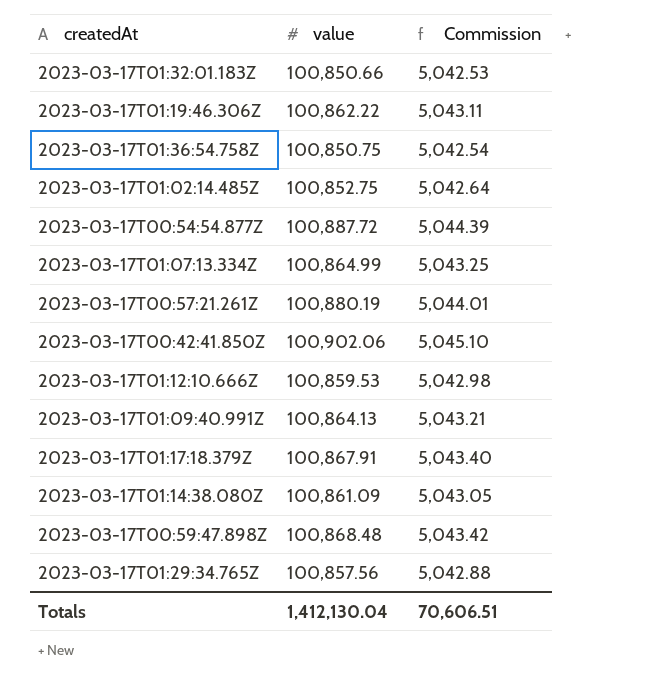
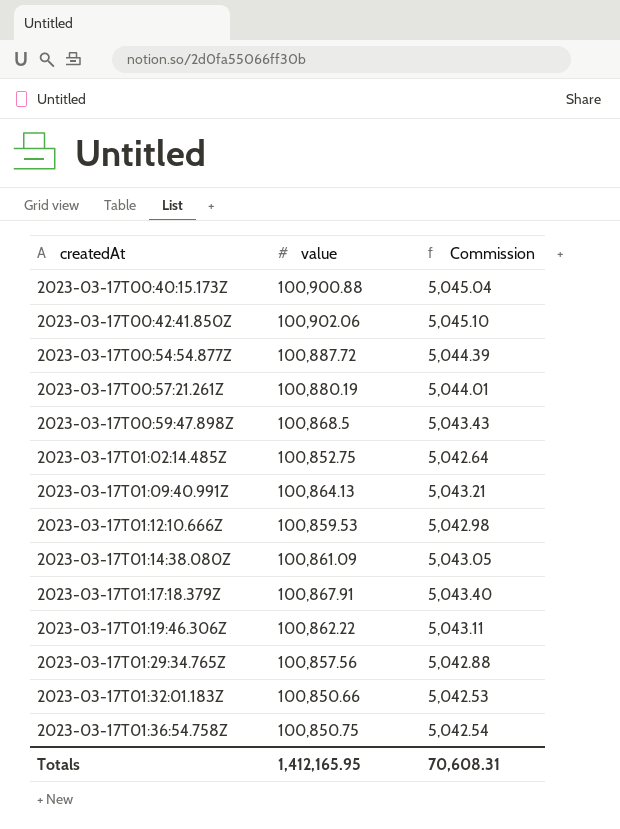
row order: none -> createdAt ascending
row 2023-03-17T01:07:13.334Z: 100,864.99 | 5,043.25 -> none
row 2023-03-17T00:40:15.173Z: none -> 100,900.88 | 5,045.04
2023-03-17T00:59:47.898Z | value: 100,868.48 -> 100,868.5
2023-03-17T00:59:47.898Z | Commission: 5,043.42 -> 5,043.43
Totals | value: 1,412,130.04 -> 1,412,165.95
Totals | Commission: 70,606.51 -> 70,608.31

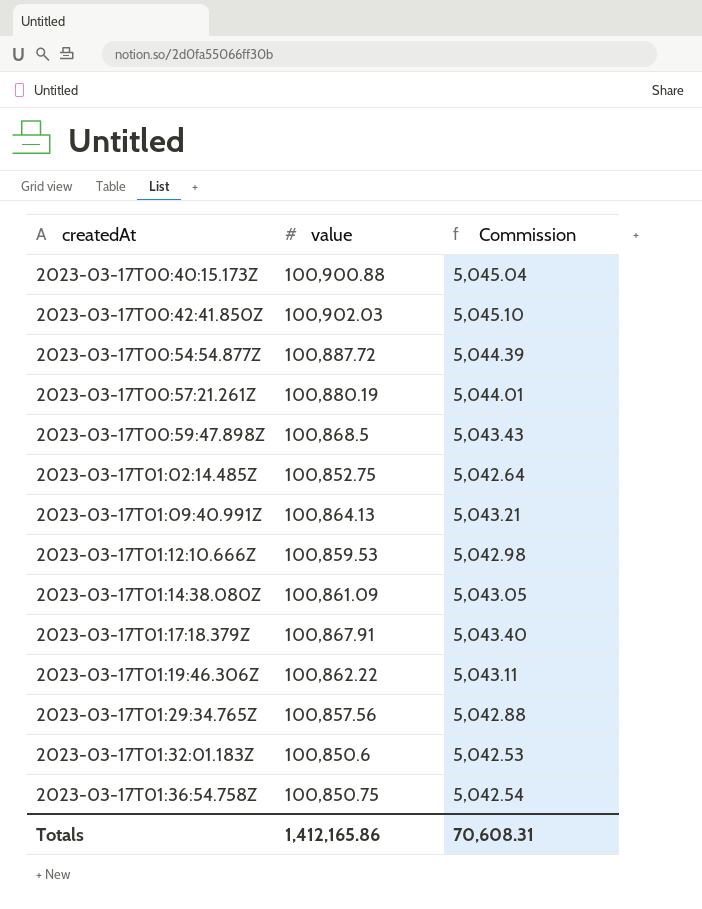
2023-03-17T00:42:41.850Z | value: 100,902.06 -> 100,902.03
2023-03-17T01:32:01.183Z | value: 100,850.66 -> 100,850.6
Totals | value: 1,412,165.95 -> 1,412,165.86

